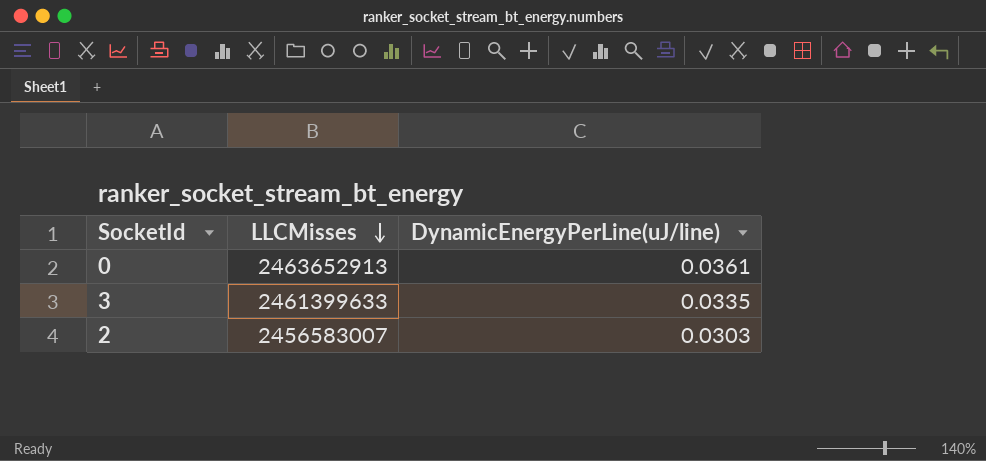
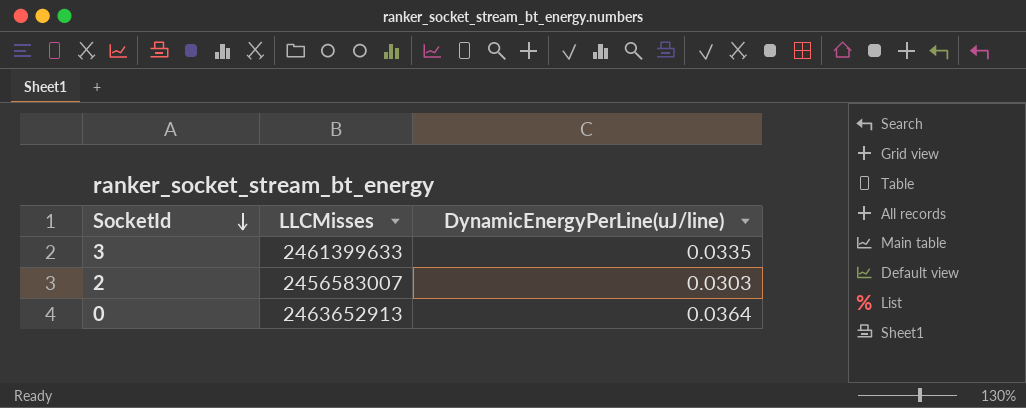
row order: LLCMisses descending -> SocketId descending
0 | DynamicEnergyPerLine(uJ/line): 0.0361 -> 0.0364

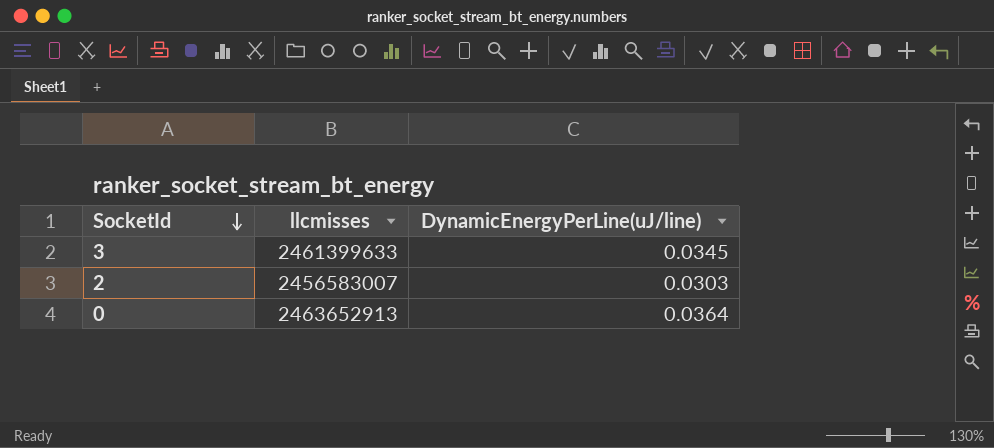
column name: LLCMisses -> llcmisses
3 | DynamicEnergyPerLine(uJ/line): 0.0335 -> 0.0345

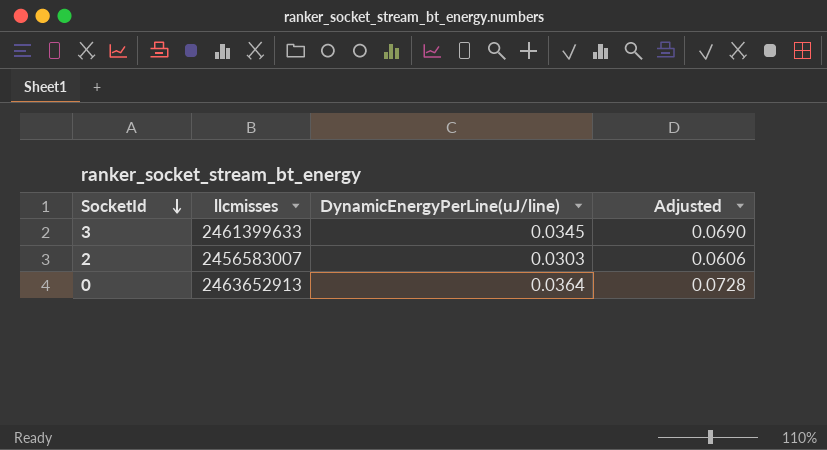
column Adjusted | formula: none -> [DynamicEnergyPerLine(uJ/line)] * 2

